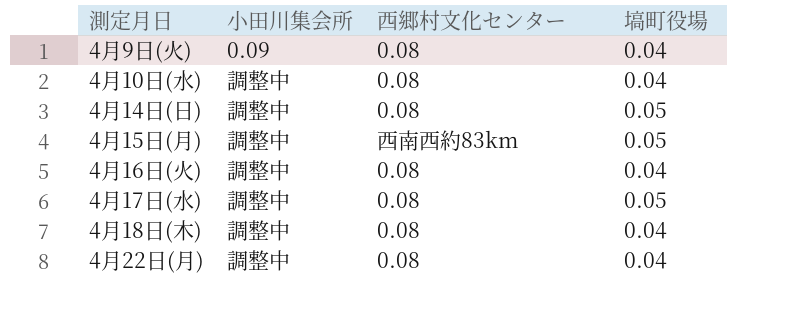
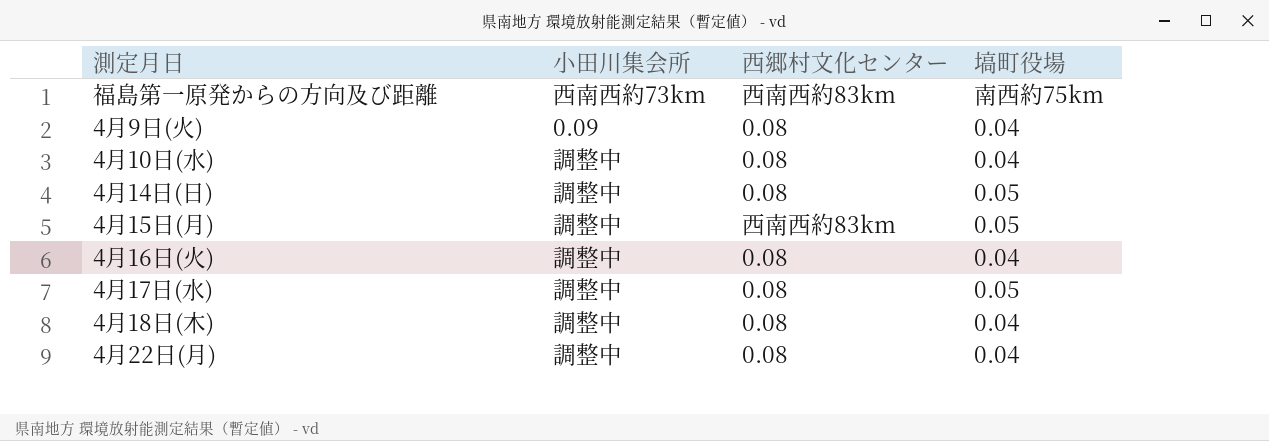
row 福島第一原発からの方向及び距離: none -> 西南西約73km | 西南西約83km | 南西約75km

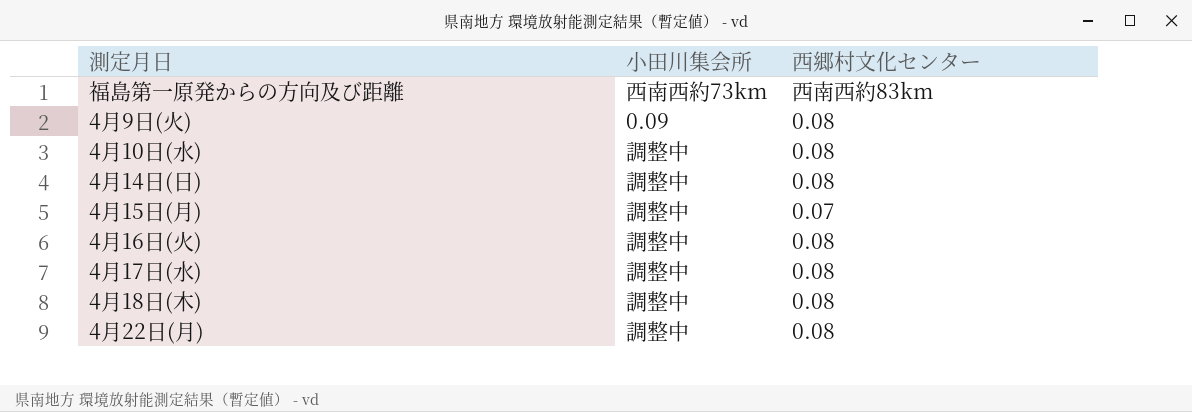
column 塙町役場 | position: 4 -> none
4月15日(月) | 西郷村文化センター: 西南西約83km -> 0.07

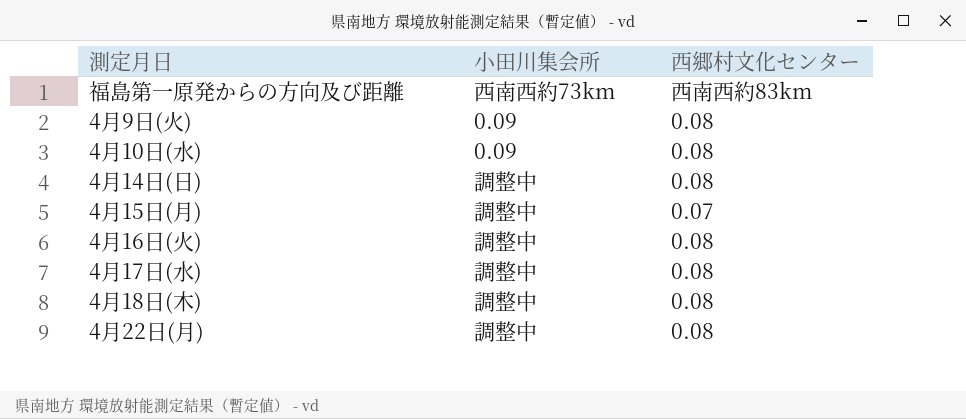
4月10日(水) | 小田川集会所: 調整中 -> 0.09

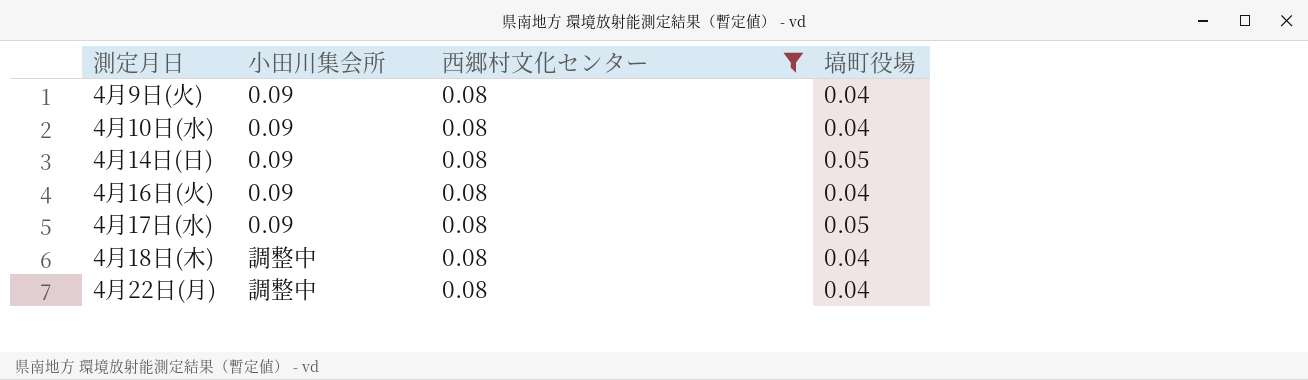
filter: none -> 西郷村文化センター = 0.08
column 塙町役場 | position: none -> 4
4月14日(日) | 小田川集会所: 調整中 -> 0.09
4月16日(火) | 小田川集会所: 調整中 -> 0.09
4月17日(水) | 小田川集会所: 調整中 -> 0.09

